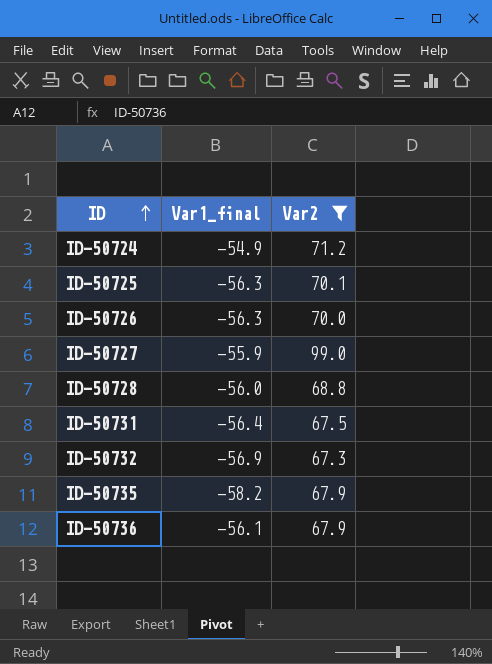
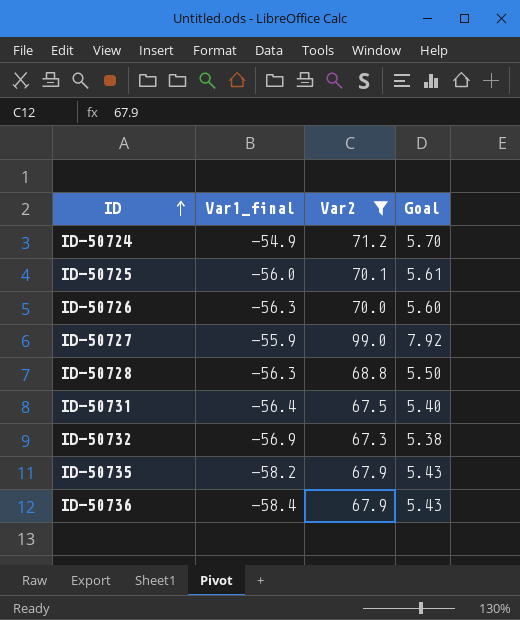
column Goal | formula: none -> [Var2] * 0.08
ID-50725 | Var1_final: -56.3 -> -56.0
ID-50728 | Var1_final: -56.0 -> -56.3
ID-50736 | Var1_final: -56.1 -> -58.4

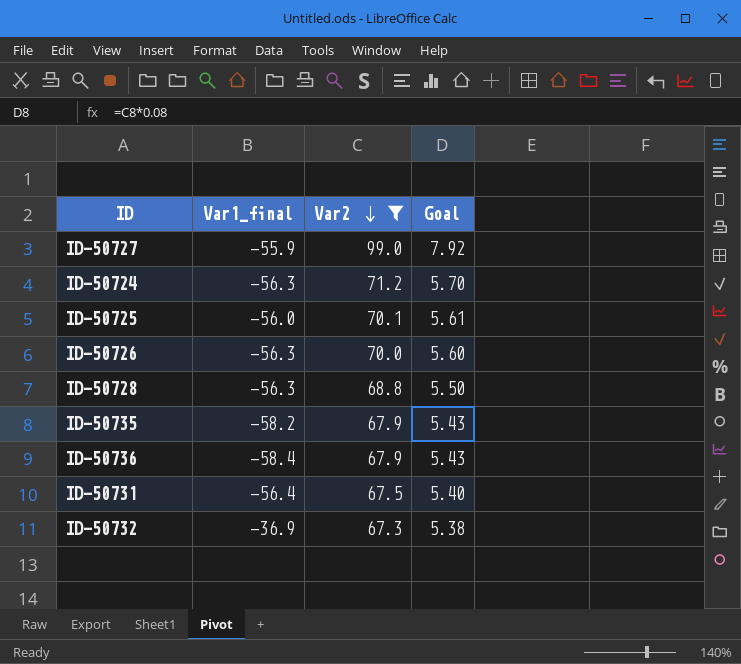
row order: ID ascending -> Var2 descending
ID-50724 | Var1_final: -54.9 -> -56.3
ID-50732 | Var1_final: -56.9 -> -36.9

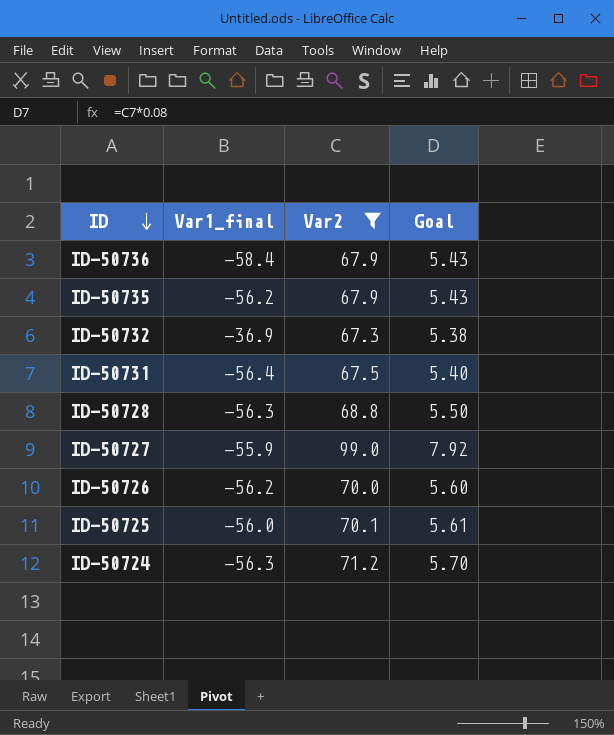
row order: Var2 descending -> ID descending
ID-50735 | Var1_final: -58.2 -> -56.2
ID-50726 | Var1_final: -56.3 -> -56.2

